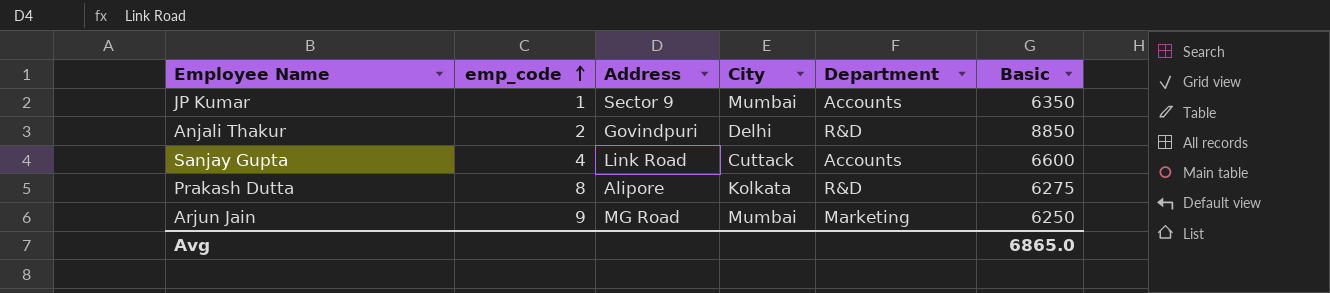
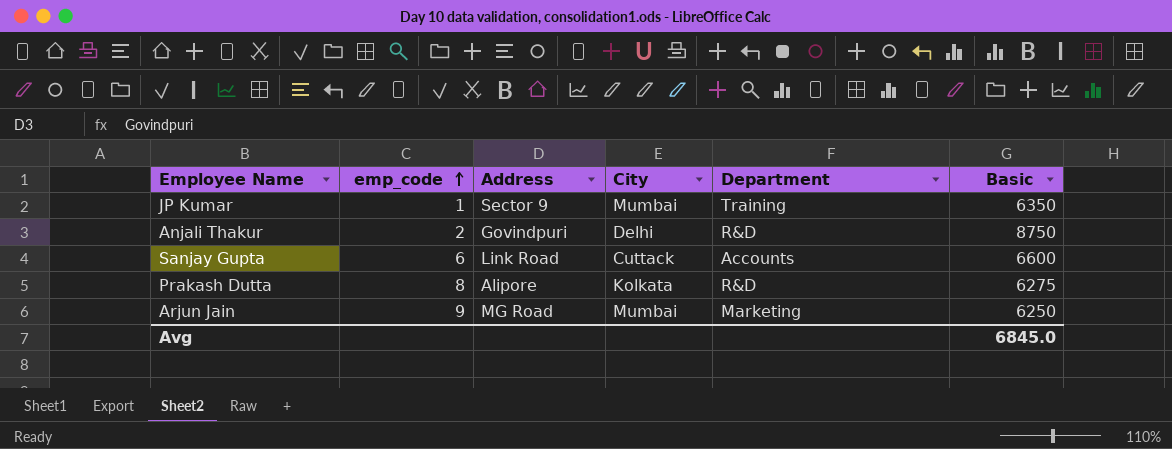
JP Kumar | Department: Accounts -> Training
Anjali Thakur | Basic: 8850 -> 8750
Sanjay Gupta | emp_code: 4 -> 6
Avg | Basic: 6865.0 -> 6845.0

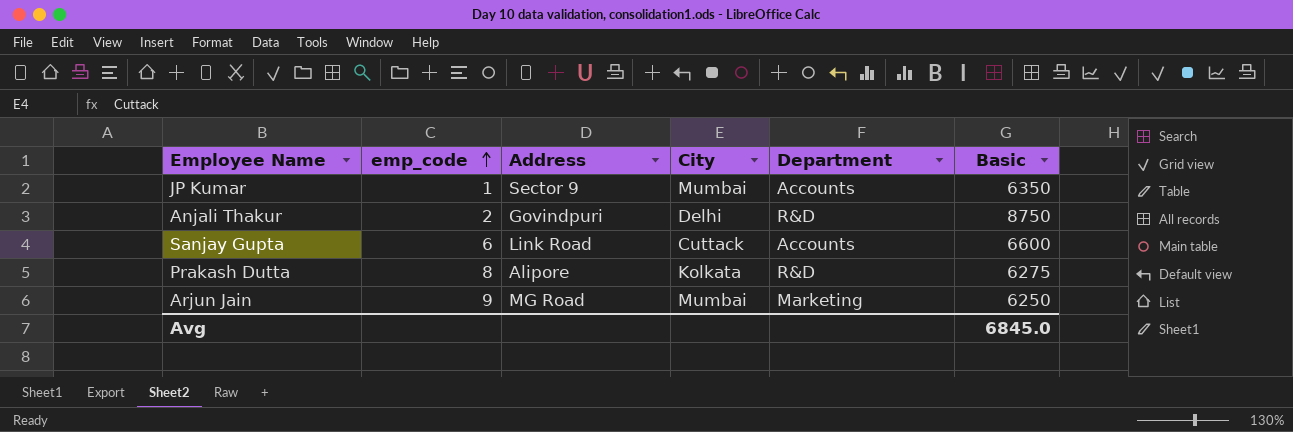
JP Kumar | Department: Training -> Accounts

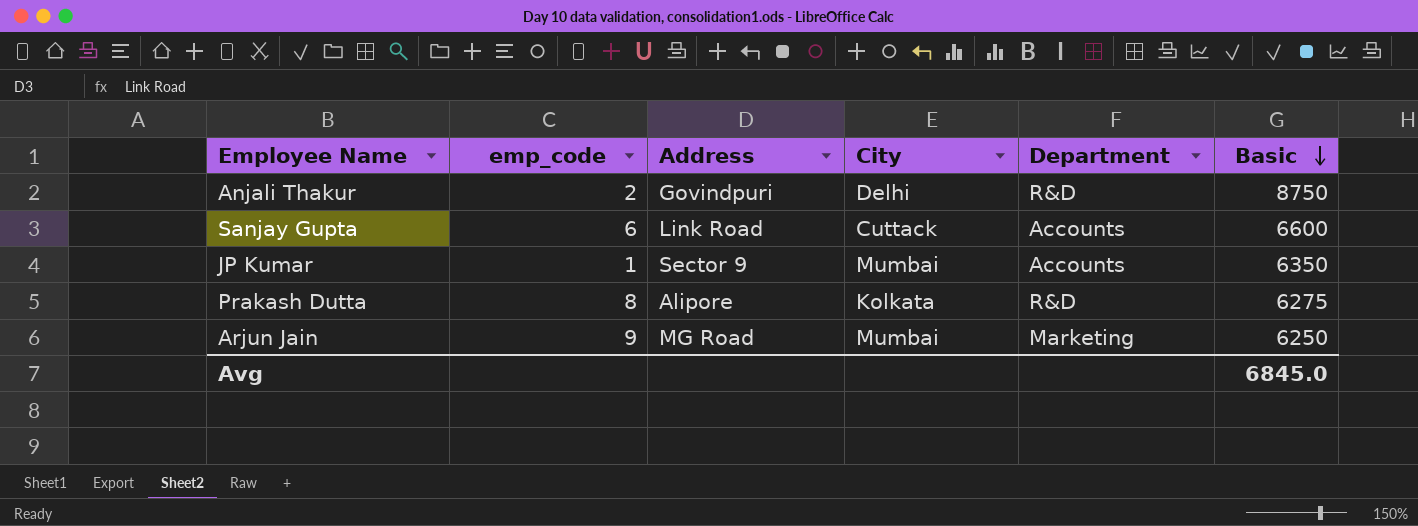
row order: emp_code ascending -> Basic descending

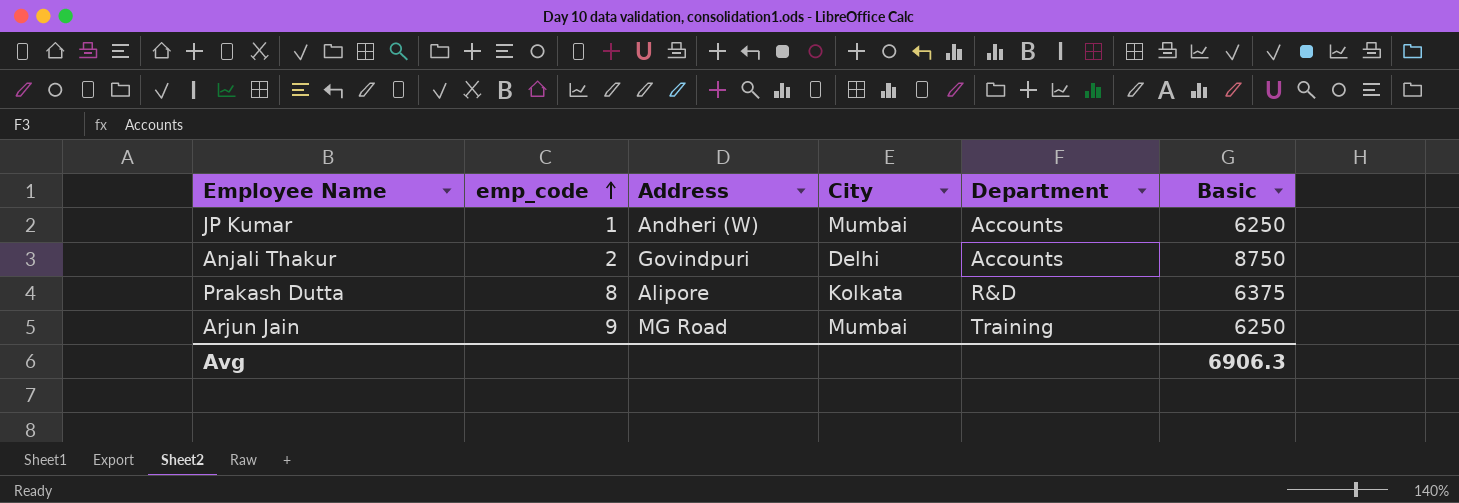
row order: Basic descending -> emp_code ascending
row Sanjay Gupta: 6 | Link Road | Cuttack | Accounts | 6600 -> none
JP Kumar | Address: Sector 9 -> Andheri (W)
JP Kumar | Basic: 6350 -> 6250
Anjali Thakur | Department: R&D -> Accounts
Prakash Dutta | Basic: 6275 -> 6375
Arjun Jain | Department: Marketing -> Training
Avg | Basic: 6845.0 -> 6906.3

